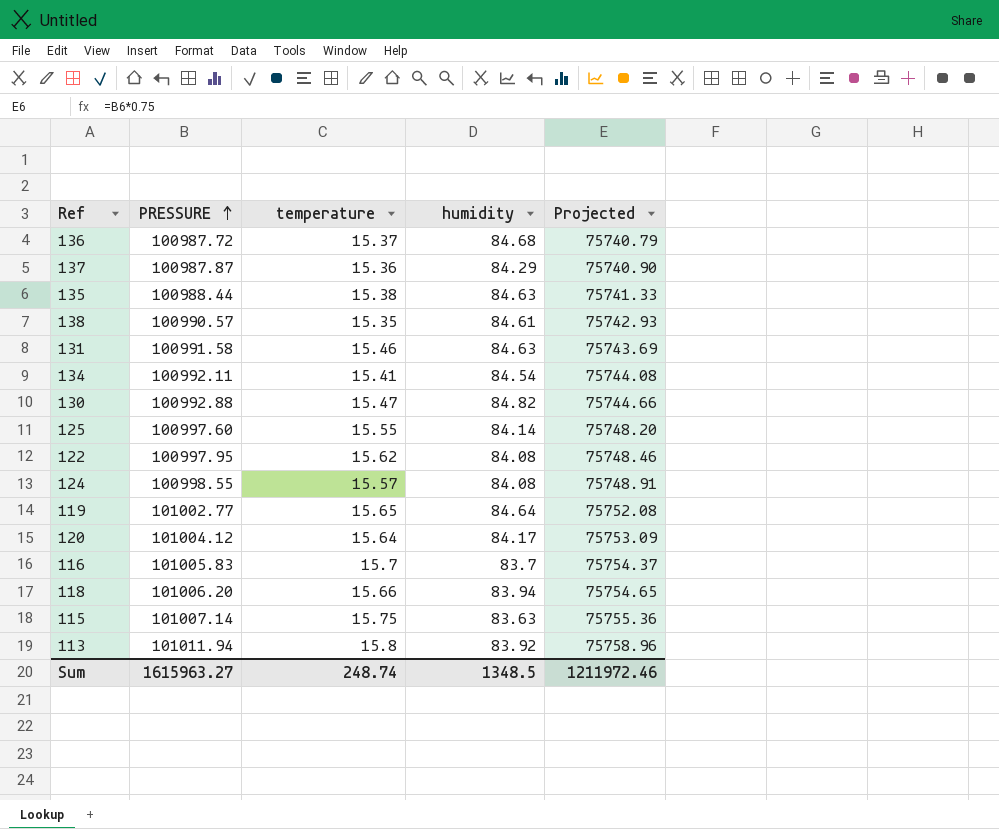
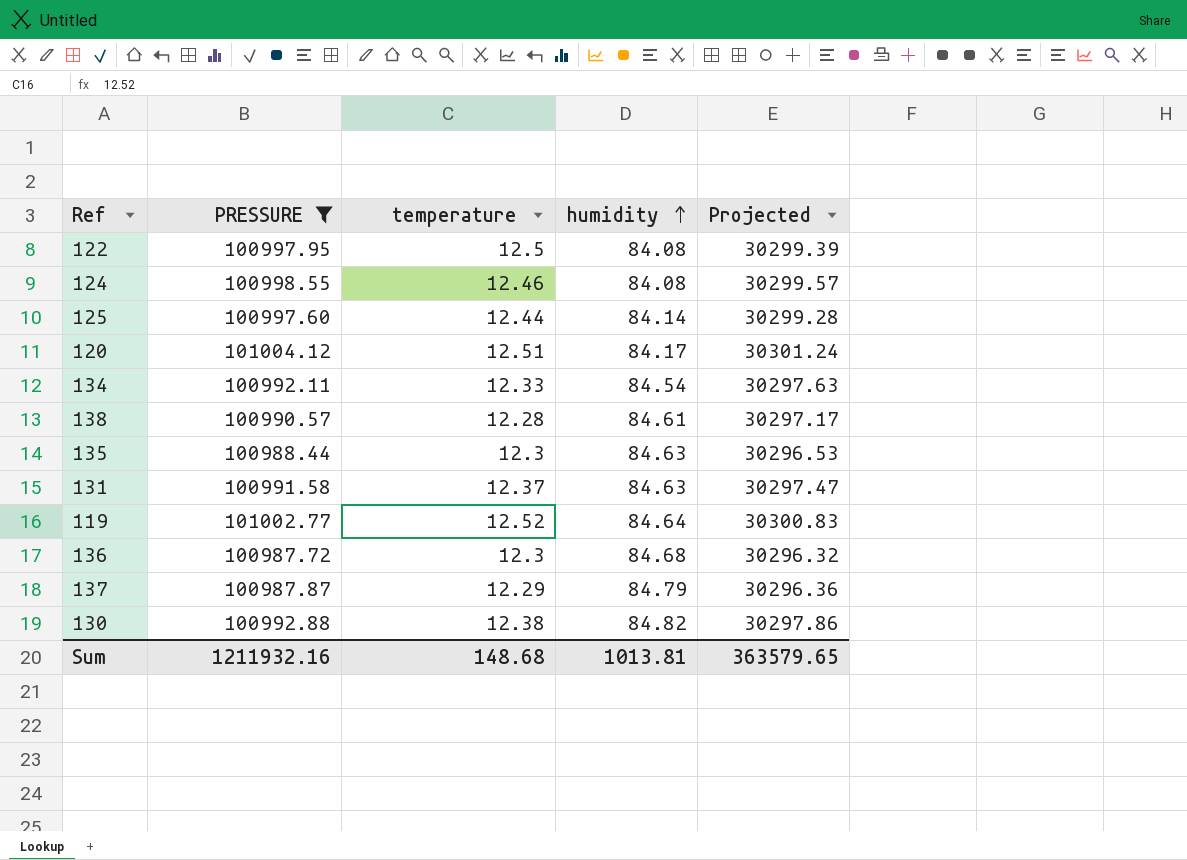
filter: none -> PRESSURE <= 101004.12
row order: PRESSURE ascending -> humidity ascending
column Projected | formula: [PRESSURE] * 0.75 -> [PRESSURE] * 0.3
122 | temperature: 15.62 -> 12.5
124 | temperature: 15.57 -> 12.46
125 | temperature: 15.55 -> 12.44
120 | temperature: 15.64 -> 12.51
134 | temperature: 15.41 -> 12.33
138 | temperature: 15.35 -> 12.28
135 | temperature: 15.38 -> 12.3
131 | temperature: 15.46 -> 12.37
119 | temperature: 15.65 -> 12.52
136 | temperature: 15.37 -> 12.3
137 | temperature: 15.36 -> 12.29
137 | humidity: 84.29 -> 84.79
130 | temperature: 15.47 -> 12.38
Sum | PRESSURE: 1615963.27 -> 1211932.16
Sum | temperature: 248.74 -> 148.68
Sum | humidity: 1348.5 -> 1013.81
Sum | Projected: 1211972.46 -> 363579.65

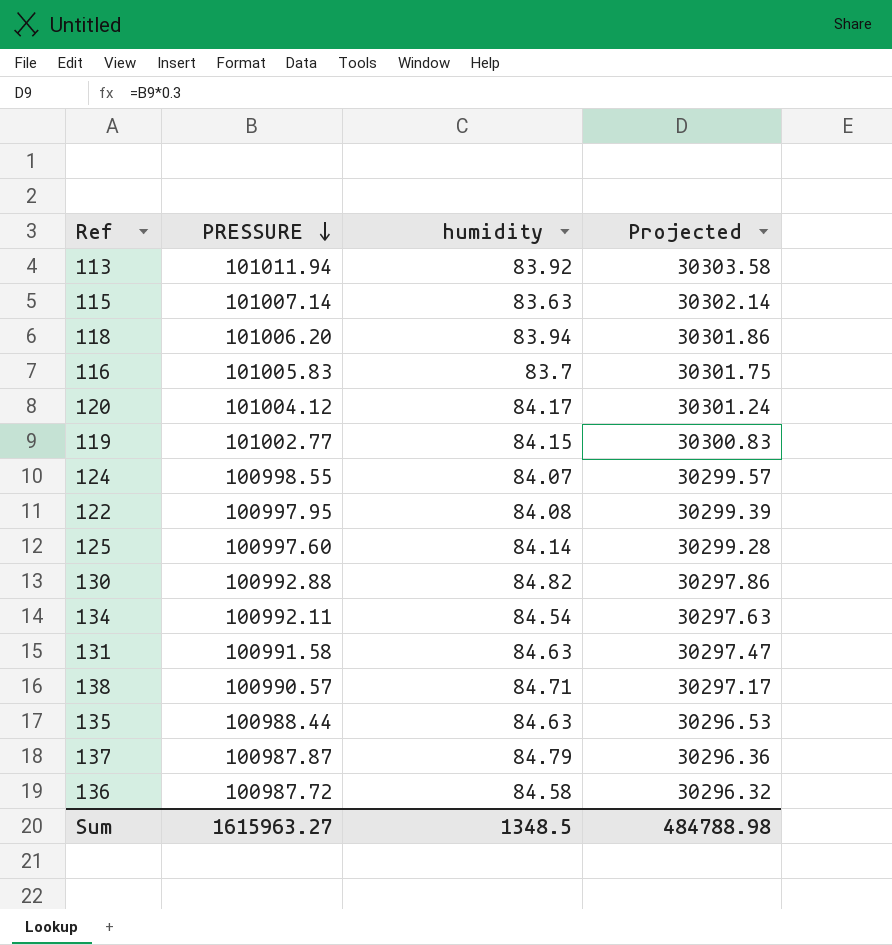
filter: PRESSURE <= 101004.12 -> none
row order: humidity ascending -> PRESSURE descending
column temperature | position: 3 -> none
119 | humidity: 84.64 -> 84.15
124 | humidity: 84.08 -> 84.07
138 | humidity: 84.61 -> 84.71
136 | humidity: 84.68 -> 84.58
Sum | PRESSURE: 1211932.16 -> 1615963.27
Sum | humidity: 1013.81 -> 1348.5
Sum | Projected: 363579.65 -> 484788.98

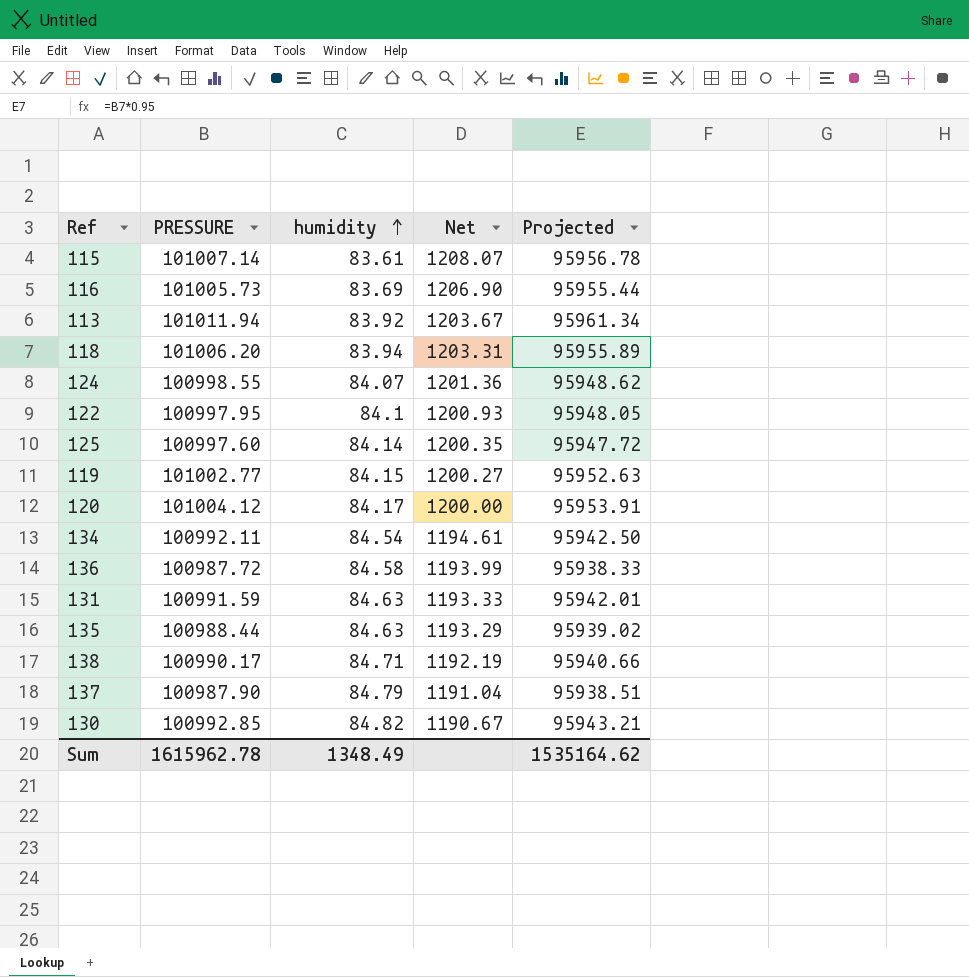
row order: PRESSURE descending -> humidity ascending
column Net | formula: none -> [PRESSURE] / [humidity]
column Projected | formula: [PRESSURE] * 0.3 -> [PRESSURE] * 0.95
115 | humidity: 83.63 -> 83.61
116 | PRESSURE: 101005.83 -> 101005.73
116 | humidity: 83.7 -> 83.69
122 | humidity: 84.08 -> 84.1
131 | PRESSURE: 100991.58 -> 100991.59
138 | PRESSURE: 100990.57 -> 100990.17
137 | PRESSURE: 100987.87 -> 100987.90
130 | PRESSURE: 100992.88 -> 100992.85
Sum | PRESSURE: 1615963.27 -> 1615962.78
Sum | humidity: 1348.5 -> 1348.49
Sum | Projected: 484788.98 -> 1535164.62

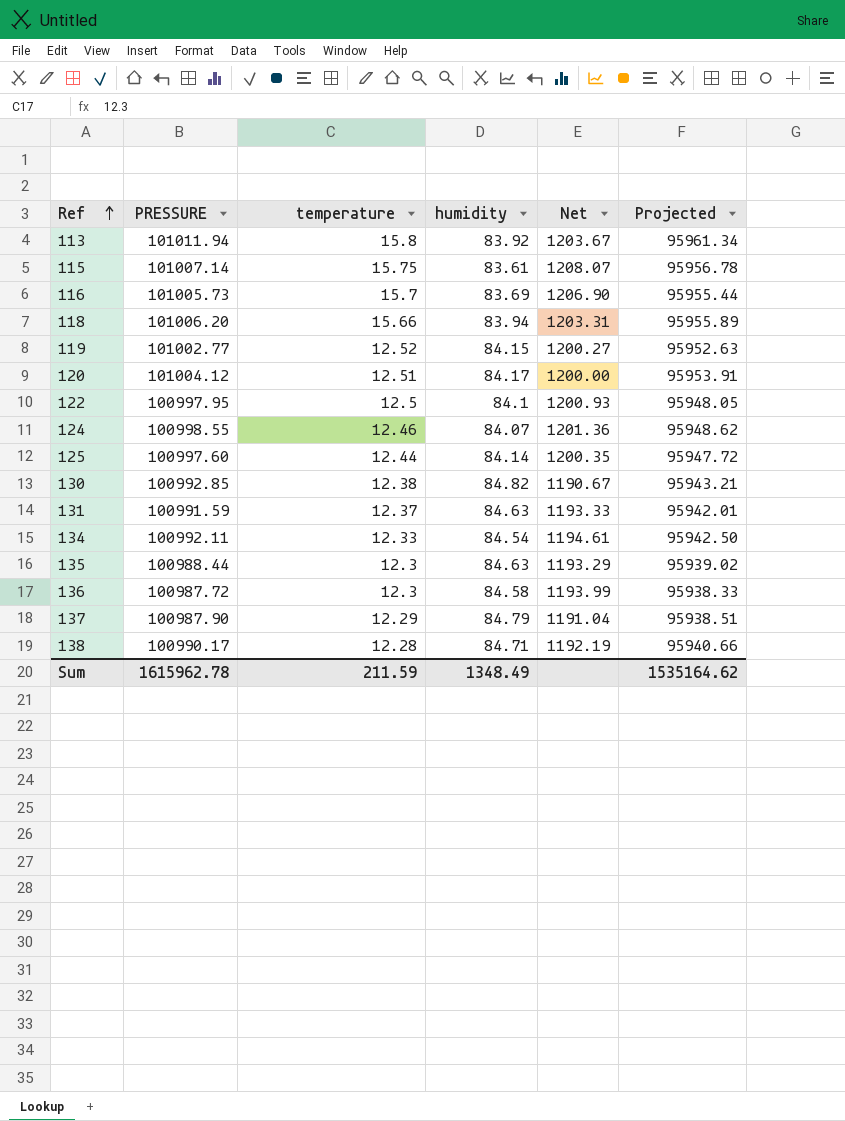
row order: humidity ascending -> Ref ascending
column temperature | position: none -> 3

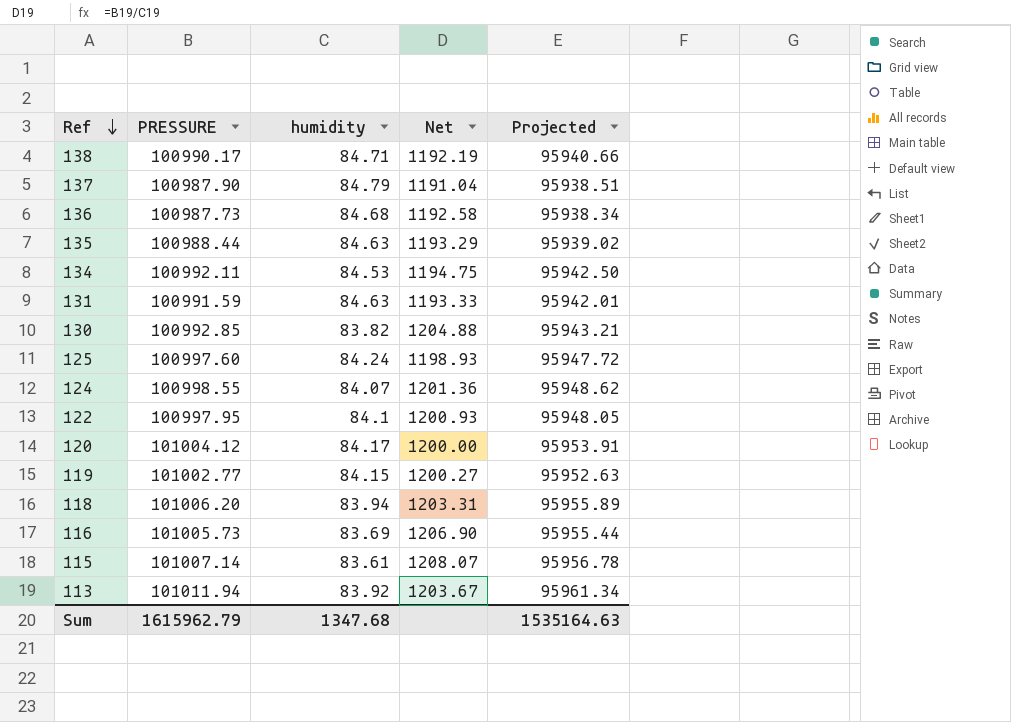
row order: Ref ascending -> Ref descending
column temperature | position: 3 -> none
136 | PRESSURE: 100987.72 -> 100987.73
136 | humidity: 84.58 -> 84.68
136 | Net: 1193.99 -> 1192.58
136 | Projected: 95938.33 -> 95938.34
134 | humidity: 84.54 -> 84.53
134 | Net: 1194.61 -> 1194.75
130 | humidity: 84.82 -> 83.82
130 | Net: 1190.67 -> 1204.88
125 | humidity: 84.14 -> 84.24
125 | Net: 1200.35 -> 1198.93
Sum | PRESSURE: 1615962.78 -> 1615962.79
Sum | humidity: 1348.49 -> 1347.68
Sum | Projected: 1535164.62 -> 1535164.63

